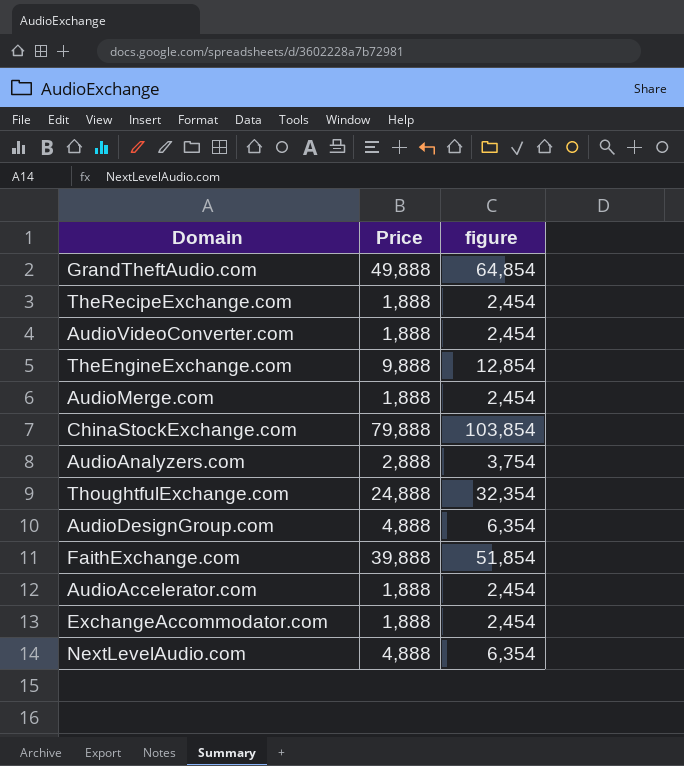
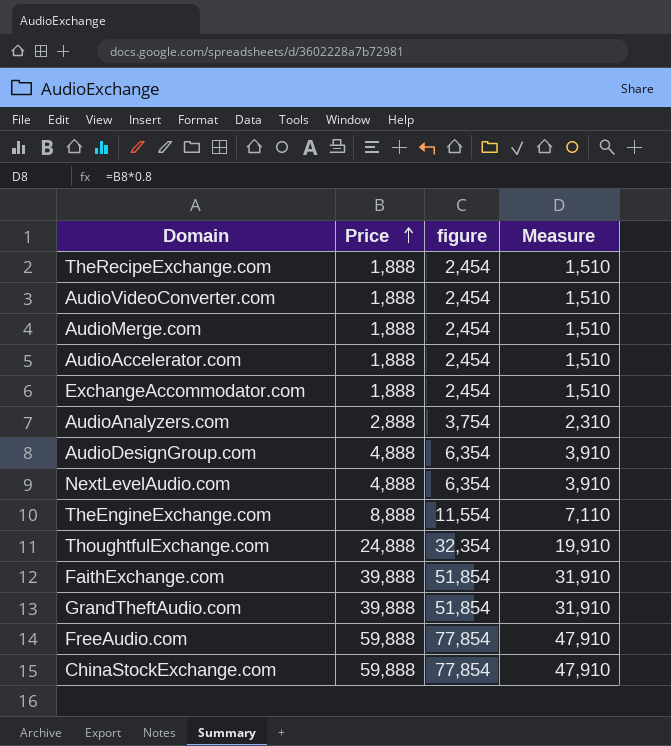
row order: none -> Price ascending
column Measure | formula: none -> [Price] * 0.8
TheEngineExchange.com | Price: 9,888 -> 8,888
TheEngineExchange.com | figure: 12,854 -> 11,554
GrandTheftAudio.com | Price: 49,888 -> 39,888
GrandTheftAudio.com | figure: 64,854 -> 51,854
row FreeAudio.com: none -> 59,888 | 77,854 | 47,910
ChinaStockExchange.com | Price: 79,888 -> 59,888
ChinaStockExchange.com | figure: 103,854 -> 77,854

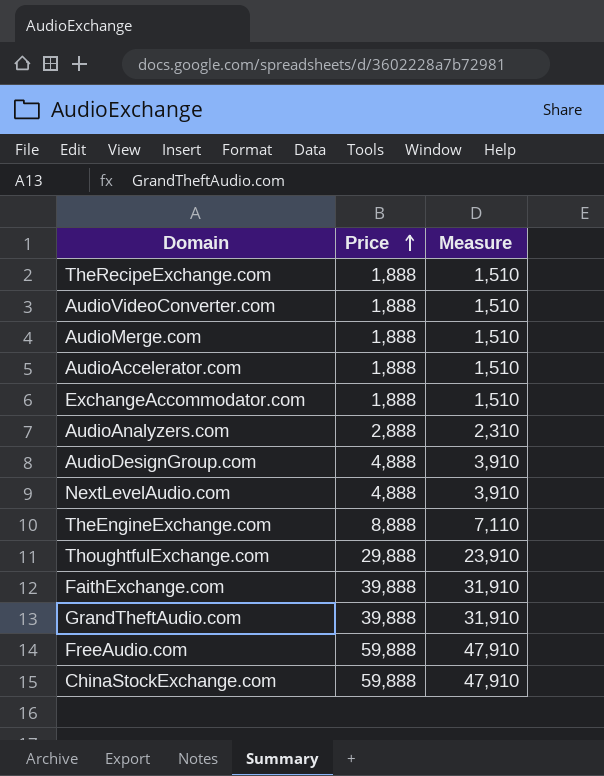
column figure | formula: [Price] * 1.3 -> none
ThoughtfulExchange.com | Price: 24,888 -> 29,888
ThoughtfulExchange.com | Measure: 19,910 -> 23,910

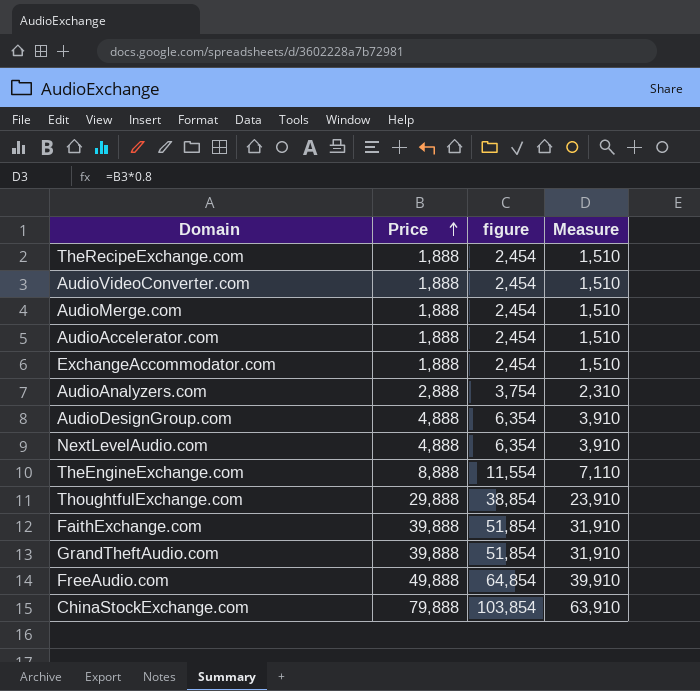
column figure | formula: none -> [Price] * 1.3
FreeAudio.com | Price: 59,888 -> 49,888
FreeAudio.com | Measure: 47,910 -> 39,910
ChinaStockExchange.com | Price: 59,888 -> 79,888
ChinaStockExchange.com | Measure: 47,910 -> 63,910

